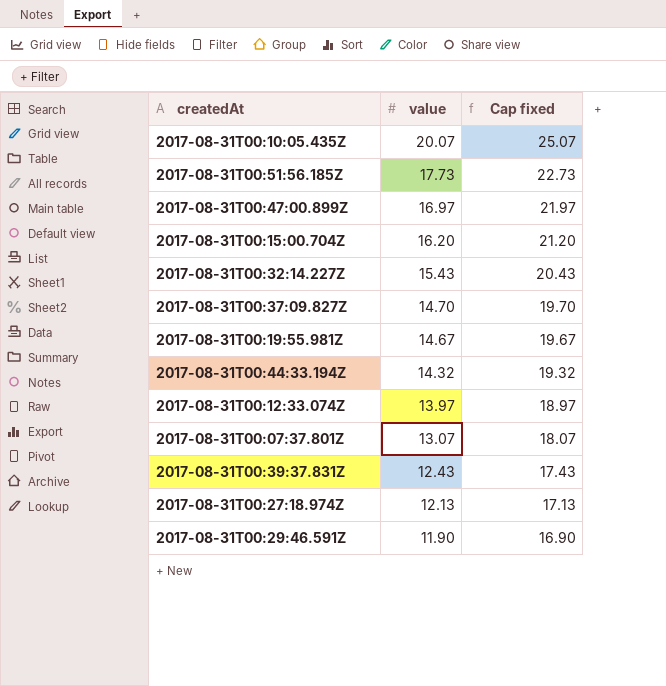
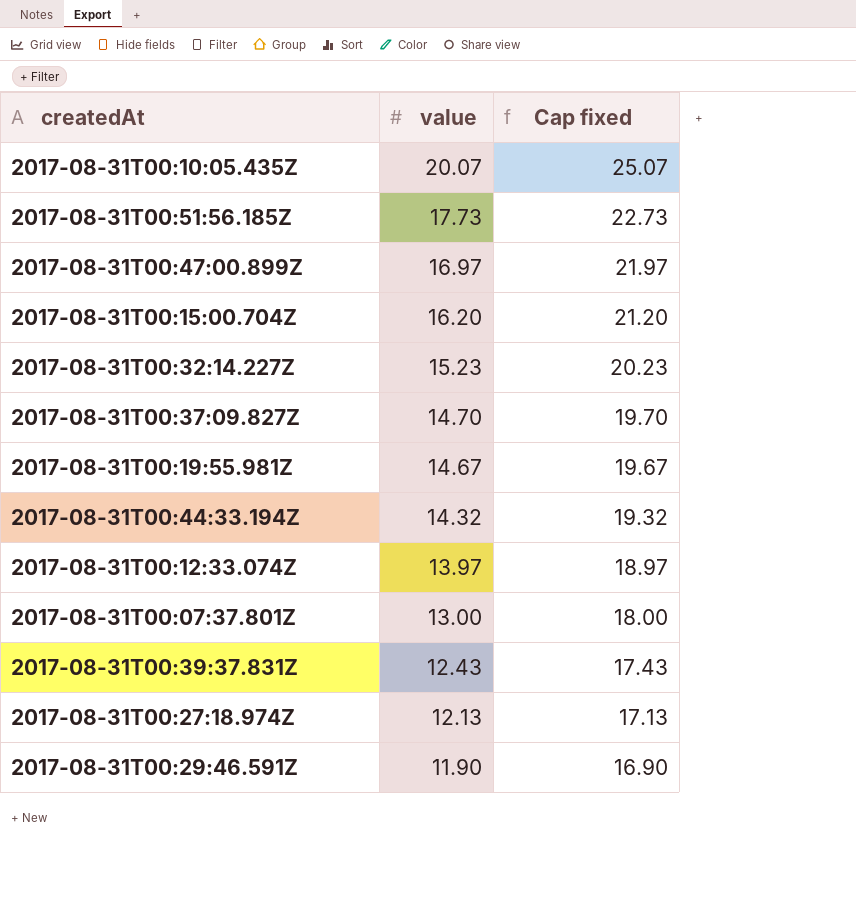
2017-08-31T00:32:14.227Z | value: 15.43 -> 15.23
2017-08-31T00:32:14.227Z | Cap fixed: 20.43 -> 20.23
2017-08-31T00:07:37.801Z | value: 13.07 -> 13.00
2017-08-31T00:07:37.801Z | Cap fixed: 18.07 -> 18.00

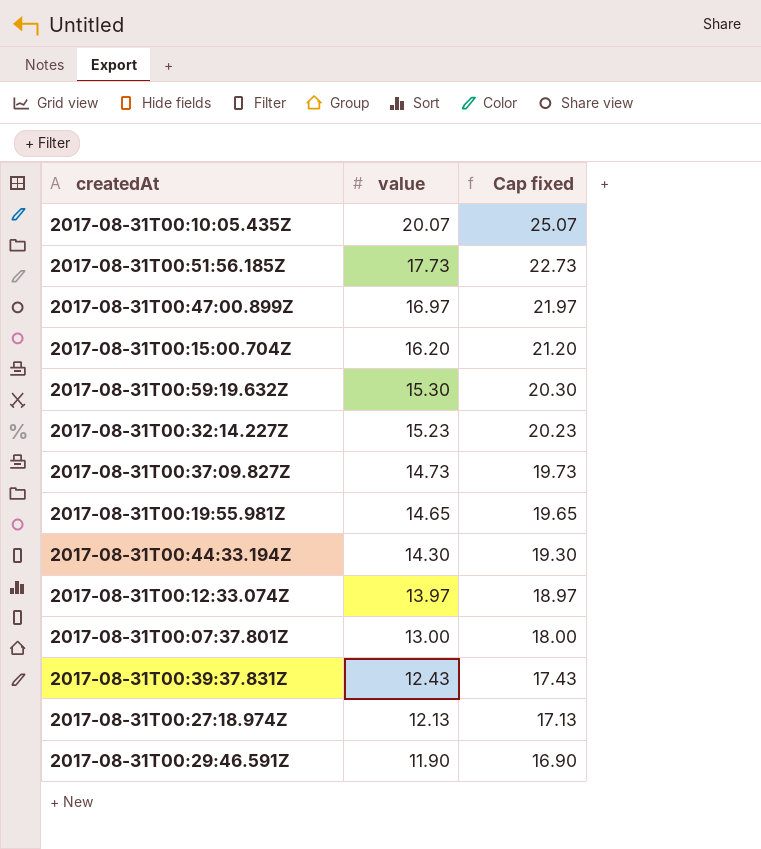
row 2017-08-31T00:59:19.632Z: none -> 15.30 | 20.30
2017-08-31T00:37:09.827Z | value: 14.70 -> 14.73
2017-08-31T00:37:09.827Z | Cap fixed: 19.70 -> 19.73
2017-08-31T00:19:55.981Z | value: 14.67 -> 14.65
2017-08-31T00:19:55.981Z | Cap fixed: 19.67 -> 19.65
2017-08-31T00:44:33.194Z | value: 14.32 -> 14.30
2017-08-31T00:44:33.194Z | Cap fixed: 19.32 -> 19.30

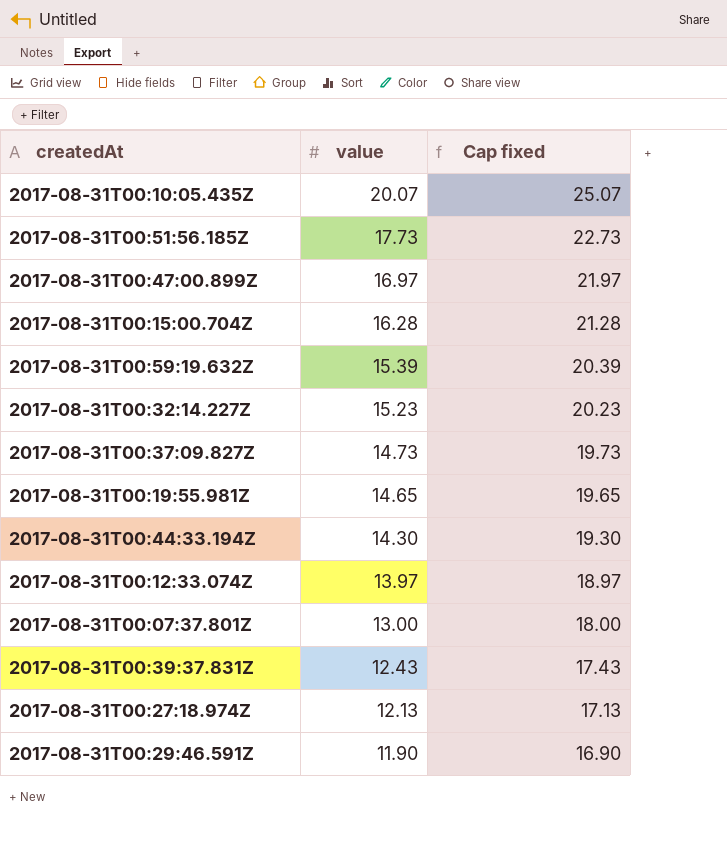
2017-08-31T00:15:00.704Z | value: 16.20 -> 16.28
2017-08-31T00:15:00.704Z | Cap fixed: 21.20 -> 21.28
2017-08-31T00:59:19.632Z | value: 15.30 -> 15.39
2017-08-31T00:59:19.632Z | Cap fixed: 20.30 -> 20.39

